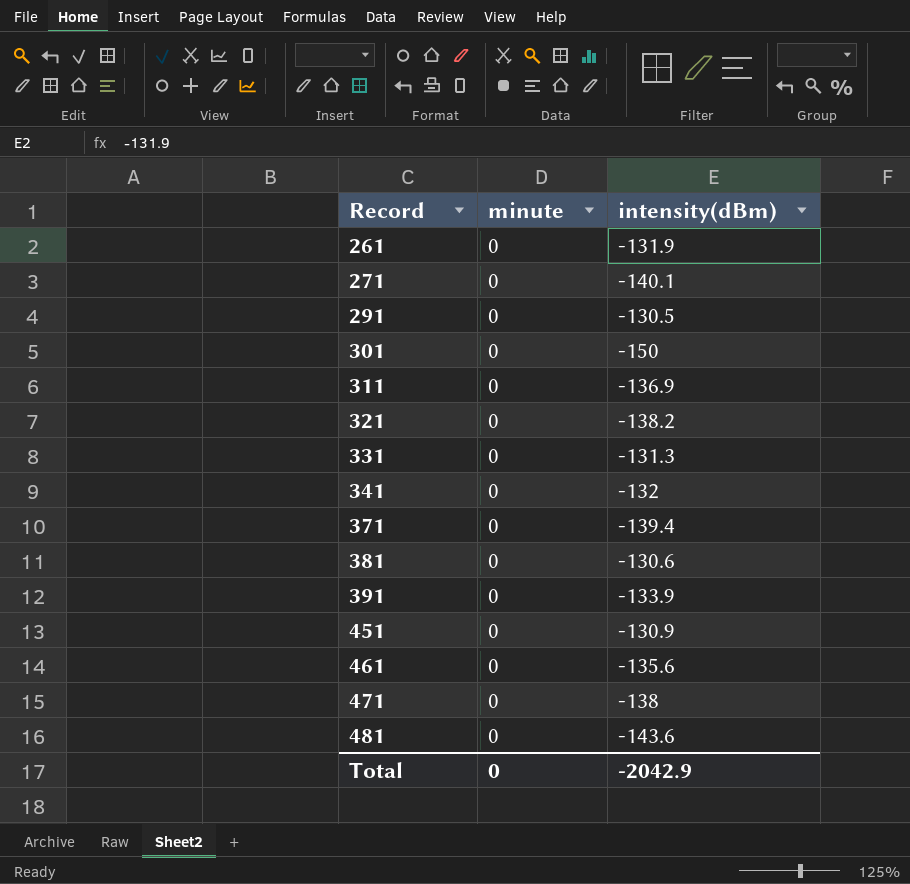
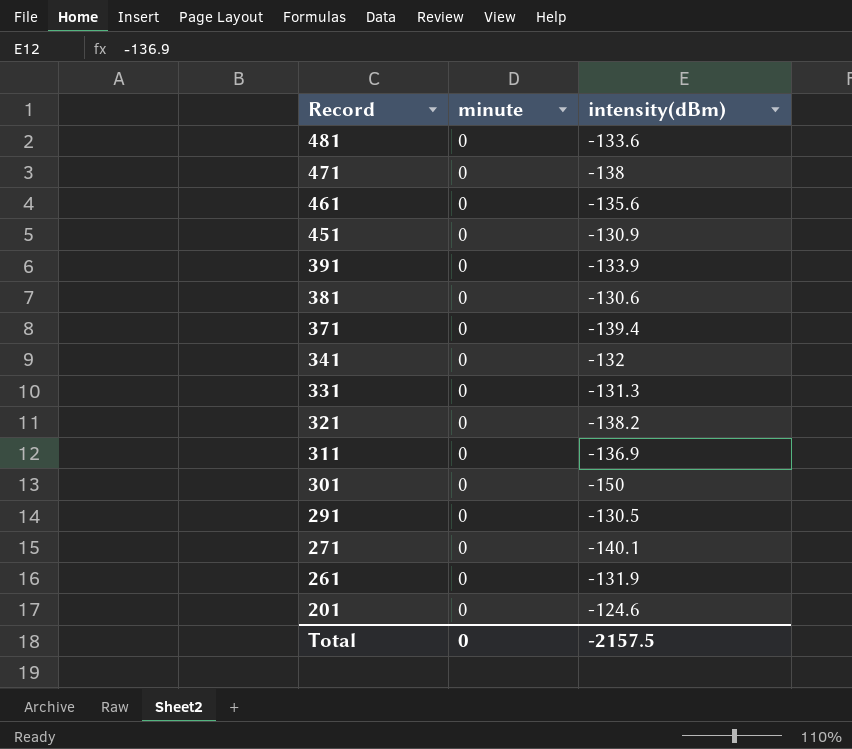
row order: Record ascending -> Record descending
481 | intensity(dBm): -143.6 -> -133.6
row 201: none -> 0 | -124.6
Total | intensity(dBm): -2042.9 -> -2157.5

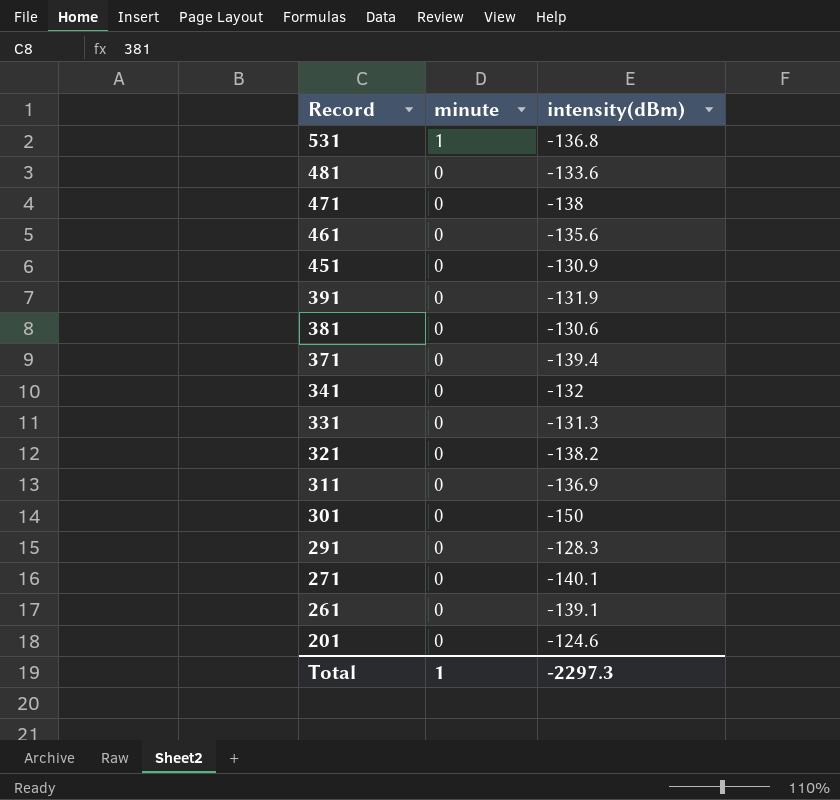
row 531: none -> 1 | -136.8
391 | intensity(dBm): -133.9 -> -131.9
291 | intensity(dBm): -130.5 -> -128.3
261 | intensity(dBm): -131.9 -> -139.1
Total | minute: 0 -> 1
Total | intensity(dBm): -2157.5 -> -2297.3

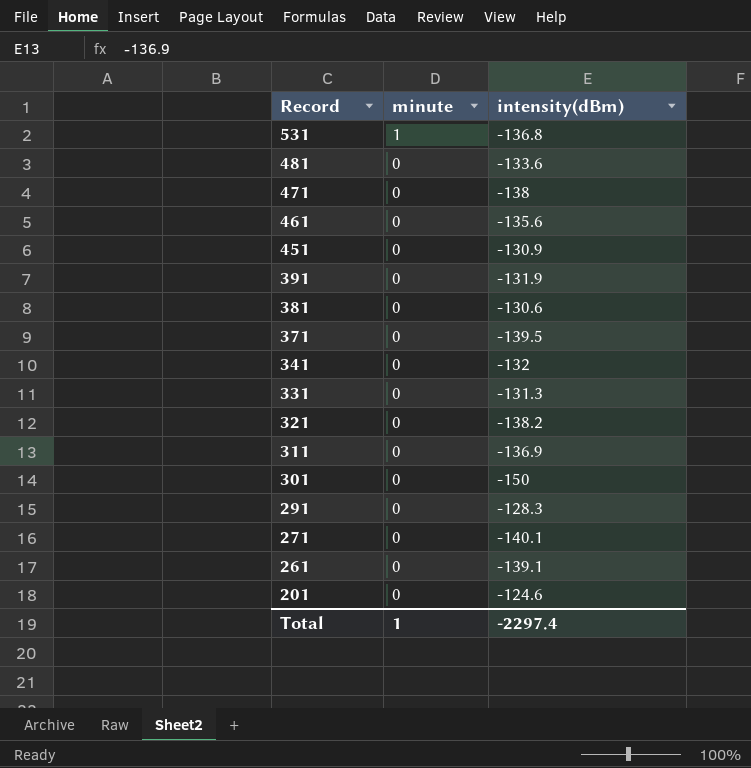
371 | intensity(dBm): -139.4 -> -139.5
Total | intensity(dBm): -2297.3 -> -2297.4

